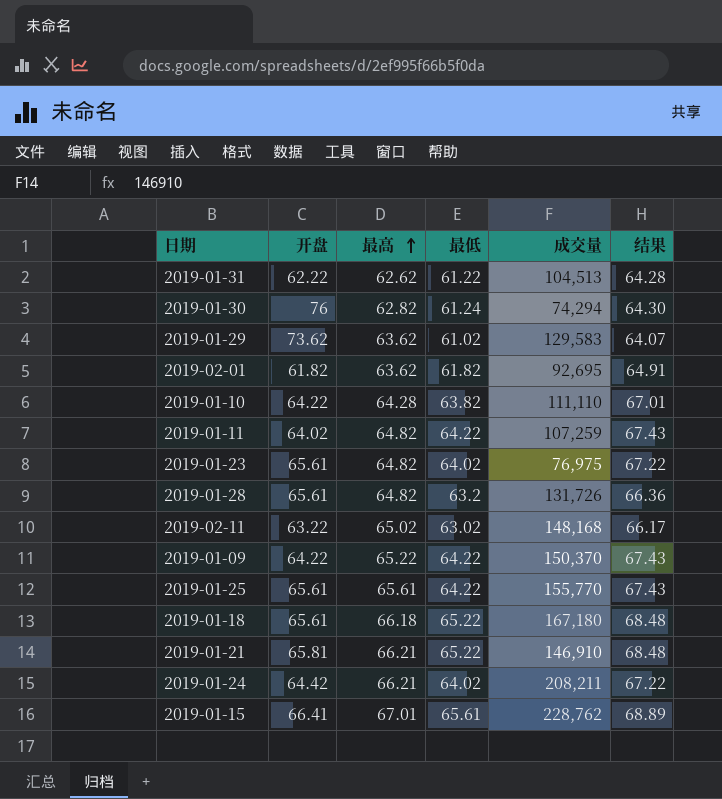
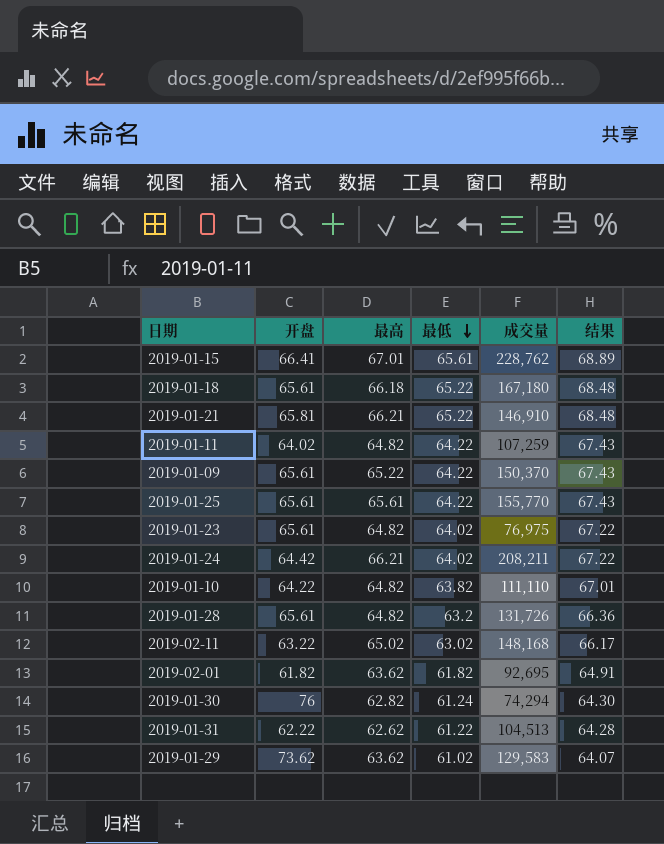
row order: 最高 ascending -> 最低 descending
2019-01-09 | 开盘: 64.22 -> 65.61
2019-01-10 | 最高: 64.28 -> 64.82

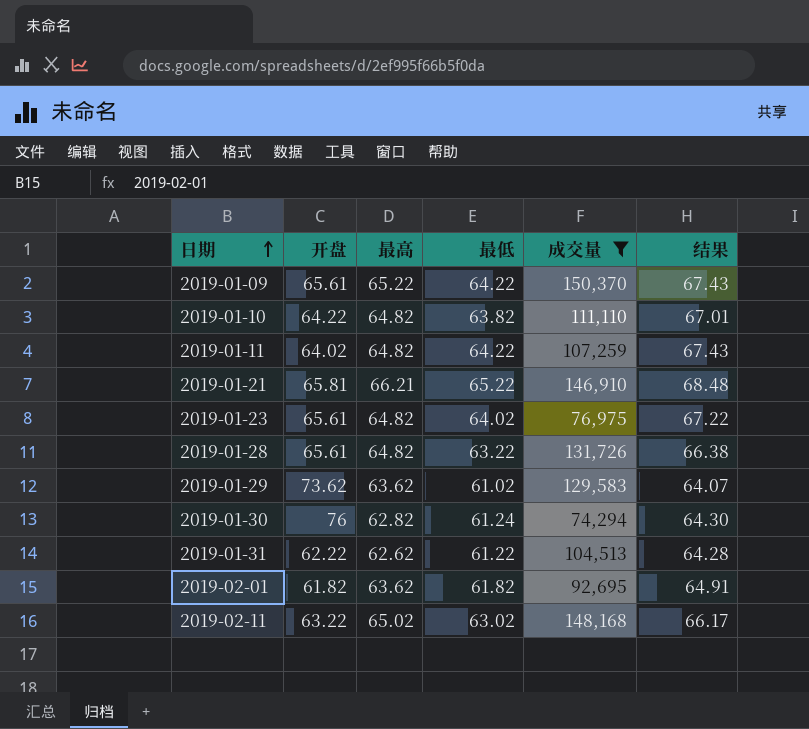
filter: none -> 成交量 <= 150,370
row order: 最低 descending -> 日期 ascending
2019-01-28 | 最低: 63.2 -> 63.22
2019-01-28 | 结果: 66.36 -> 66.38

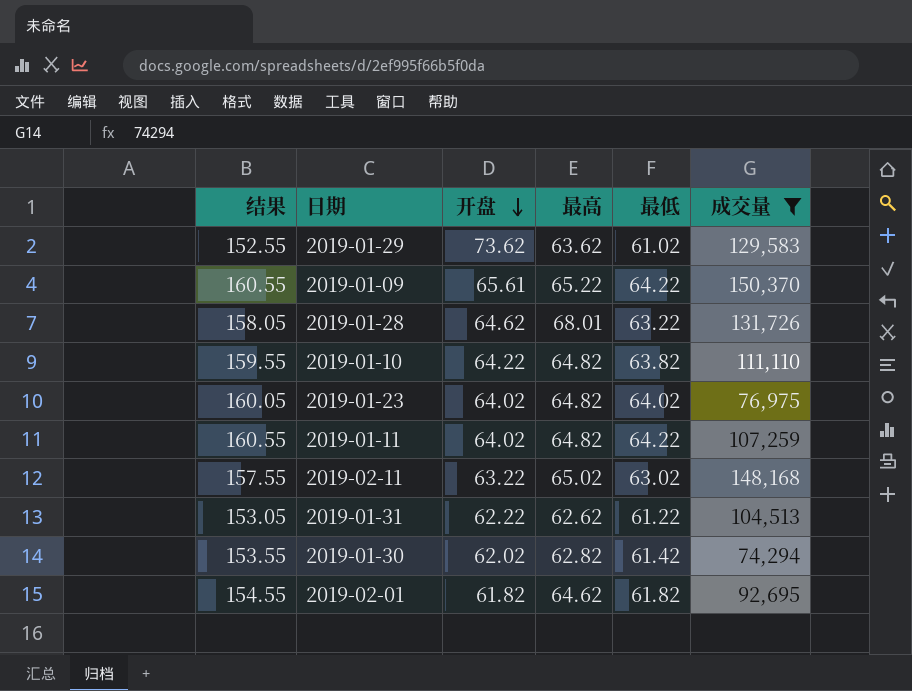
row order: 日期 ascending -> 开盘 descending
column 结果 | formula: [最低] * 1.05 -> [最低] * 2.5
column 结果 | position: 6 -> 1
row 2019-01-21: 65.81 | 66.21 | 65.22 | 146,910 | 68.48 -> none
2019-01-28 | 开盘: 65.61 -> 64.62
2019-01-28 | 最高: 64.82 -> 68.01
2019-01-23 | 开盘: 65.61 -> 64.02
2019-01-30 | 开盘: 76 -> 62.02
2019-01-30 | 最低: 61.24 -> 61.42
2019-02-01 | 最高: 63.62 -> 64.62

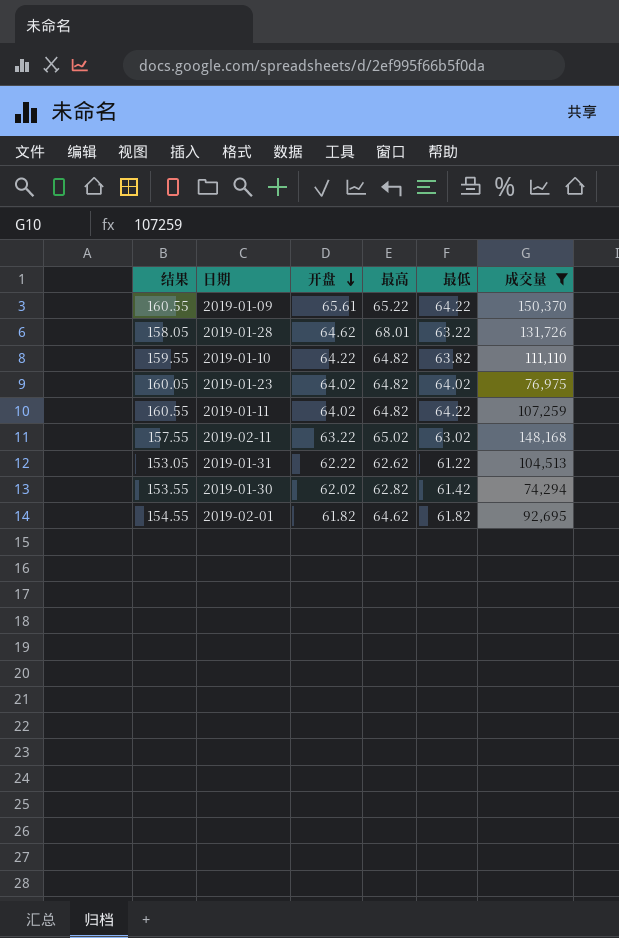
row 2019-01-29: 152.55 | 73.62 | 63.62 | 61.02 | 129,583 -> none

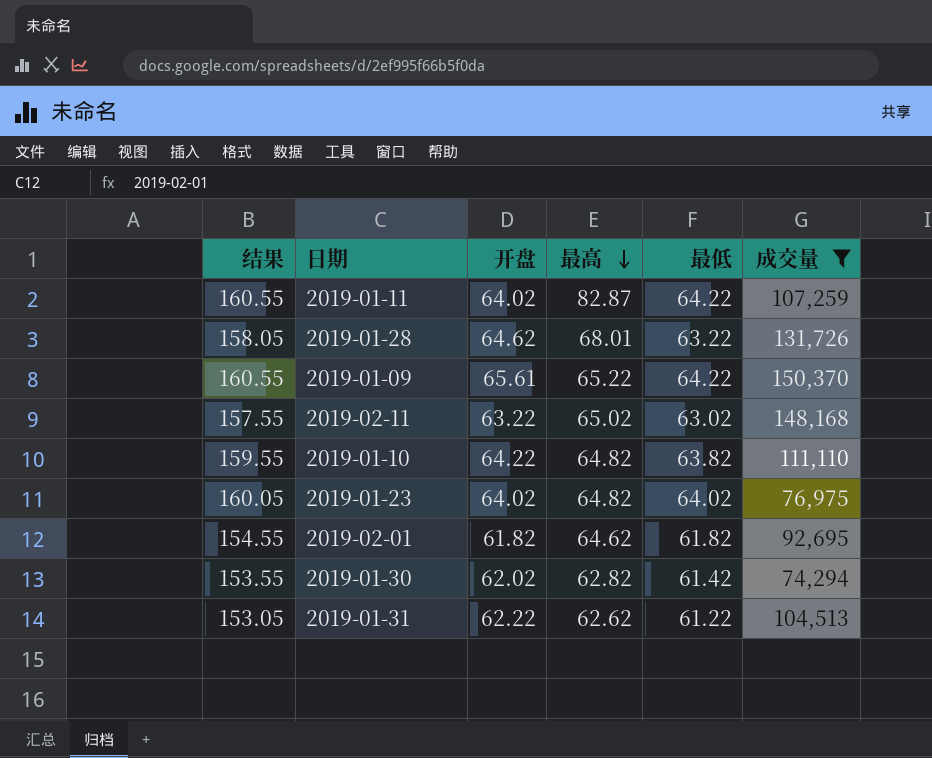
row order: 开盘 descending -> 最高 descending
2019-01-11 | 最高: 64.82 -> 82.87

